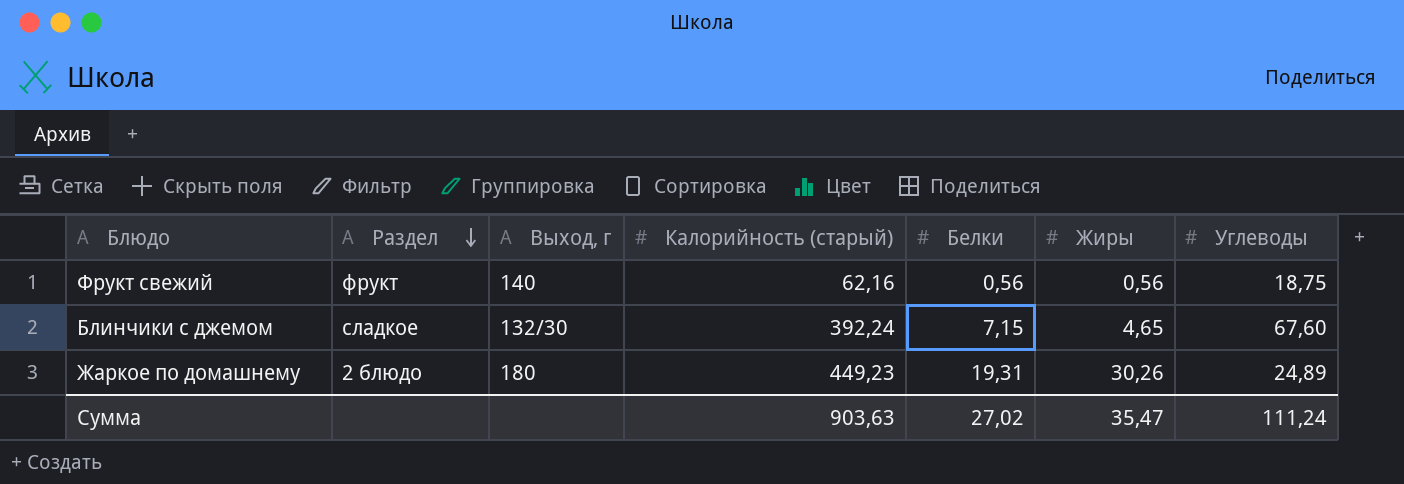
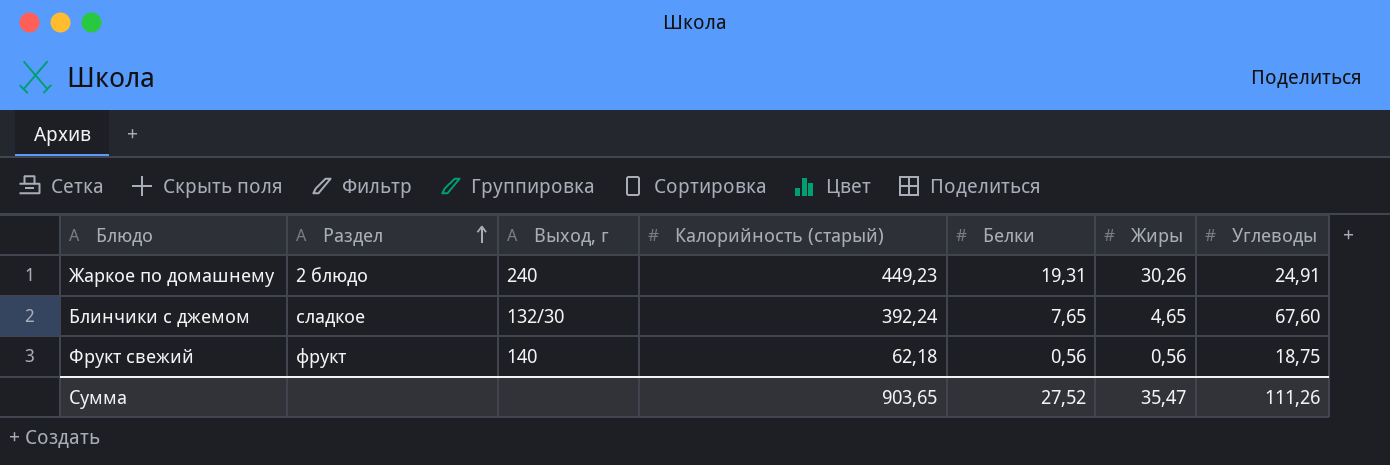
row order: Раздел descending -> Раздел ascending
Жаркое по домашнему | Выход, г: 180 -> 240
Жаркое по домашнему | Углеводы: 24,89 -> 24,91
Блинчики с джемом | Белки: 7,15 -> 7,65
Фрукт свежий | Калорийность (старый): 62,16 -> 62,18
Сумма | Калорийность (старый): 903,63 -> 903,65
Сумма | Белки: 27,02 -> 27,52
Сумма | Углеводы: 111,24 -> 111,26

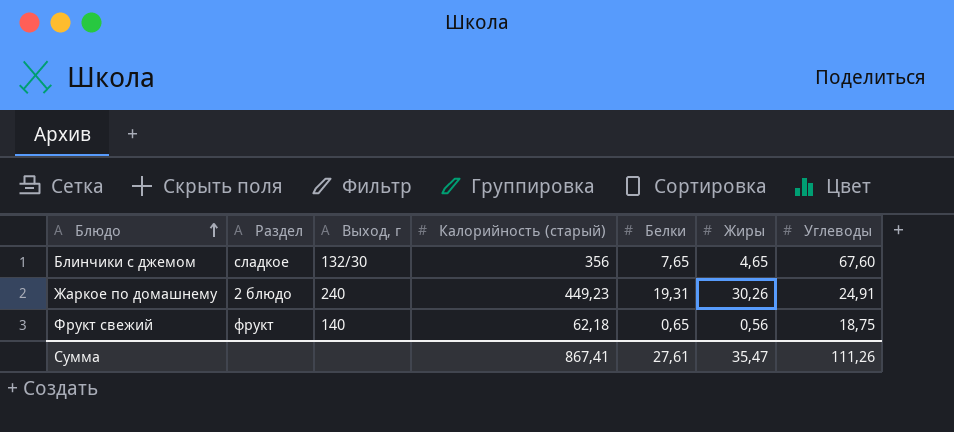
row order: Раздел ascending -> Блюдо ascending
Блинчики с джемом | Калорийность (старый): 392,24 -> 356
Фрукт свежий | Белки: 0,56 -> 0,65
Сумма | Калорийность (старый): 903,65 -> 867,41
Сумма | Белки: 27,52 -> 27,61

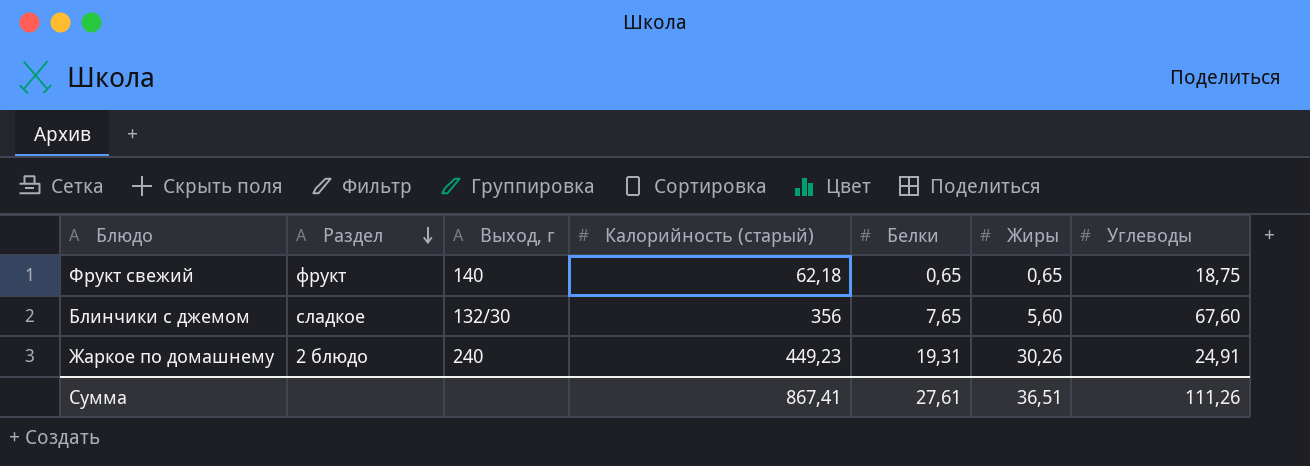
row order: Блюдо ascending -> Раздел descending
Фрукт свежий | Жиры: 0,56 -> 0,65
Блинчики с джемом | Жиры: 4,65 -> 5,60
Сумма | Жиры: 35,47 -> 36,51

